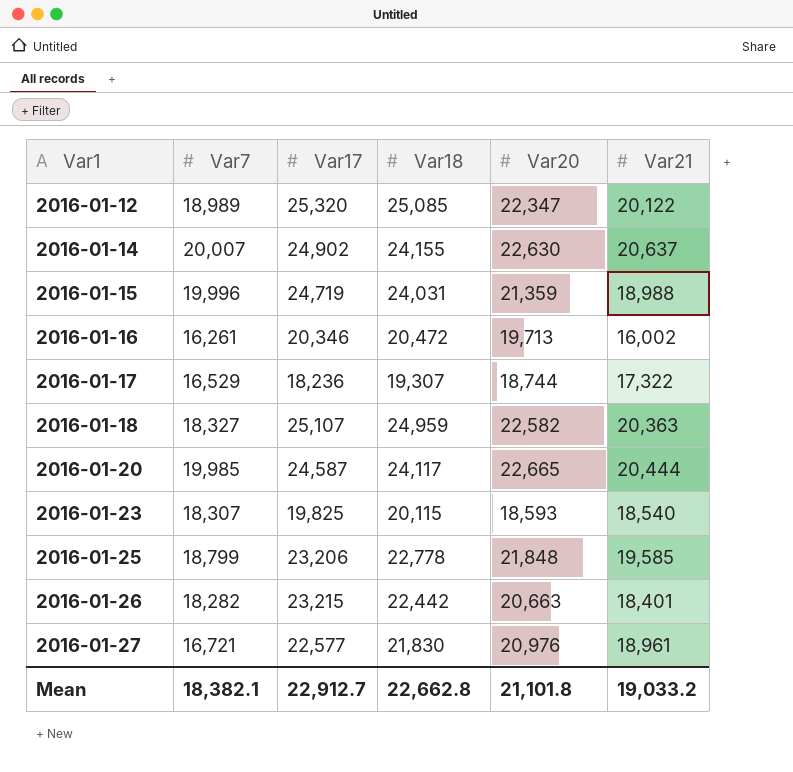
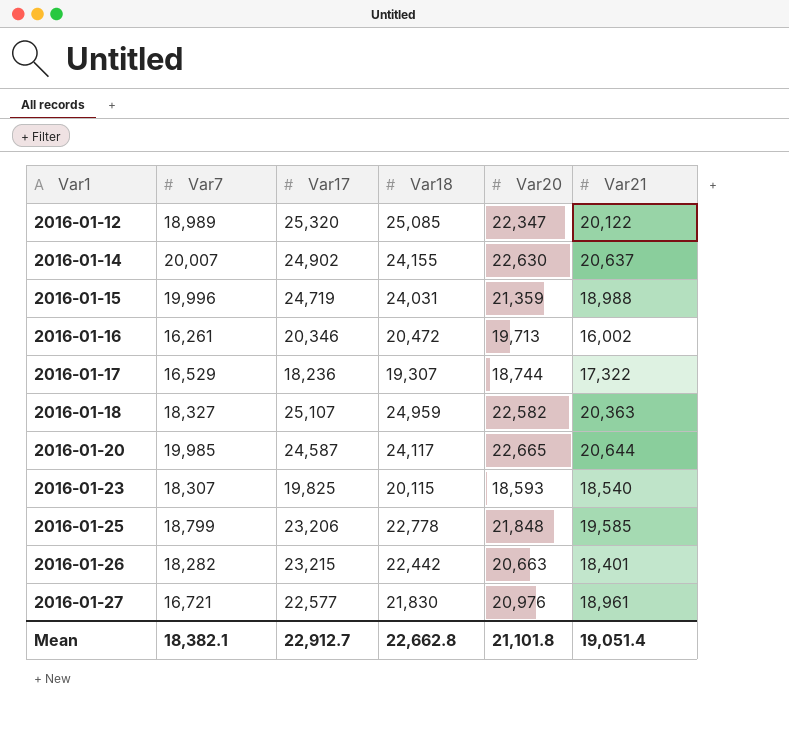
2016-01-20 | Var21: 20,444 -> 20,644
Mean | Var21: 19,033.2 -> 19,051.4

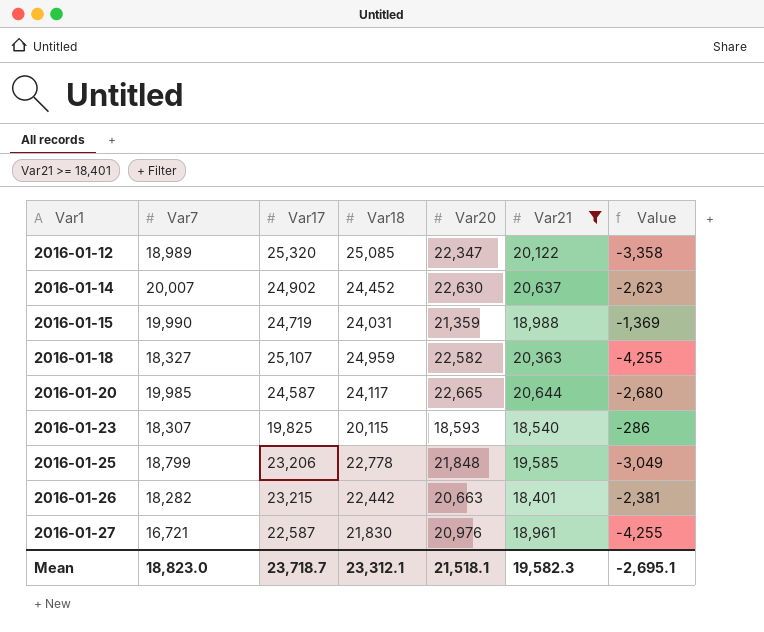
filter: none -> Var21 >= 18,401
column Value | formula: none -> [Var7] - [Var20]
2016-01-14 | Var18: 24,155 -> 24,452
2016-01-15 | Var7: 19,996 -> 19,990
2016-01-27 | Var17: 22,577 -> 22,587
Mean | Var7: 18,382.1 -> 18,823.0
Mean | Var17: 22,912.7 -> 23,718.7
Mean | Var18: 22,662.8 -> 23,312.1
Mean | Var20: 21,101.8 -> 21,518.1
Mean | Var21: 19,051.4 -> 19,582.3

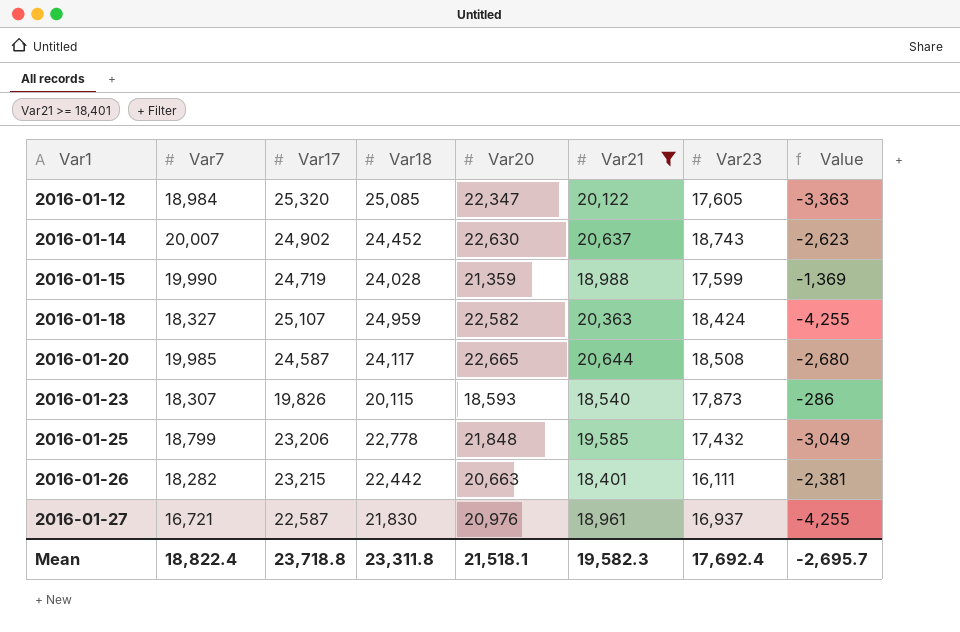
column Var23 | position: none -> 7
2016-01-12 | Var7: 18,989 -> 18,984
2016-01-12 | Value: -3,358 -> -3,363
2016-01-15 | Var18: 24,031 -> 24,028
2016-01-23 | Var17: 19,825 -> 19,826
Mean | Var7: 18,823.0 -> 18,822.4
Mean | Var17: 23,718.7 -> 23,718.8
Mean | Var18: 23,312.1 -> 23,311.8
Mean | Value: -2,695.1 -> -2,695.7

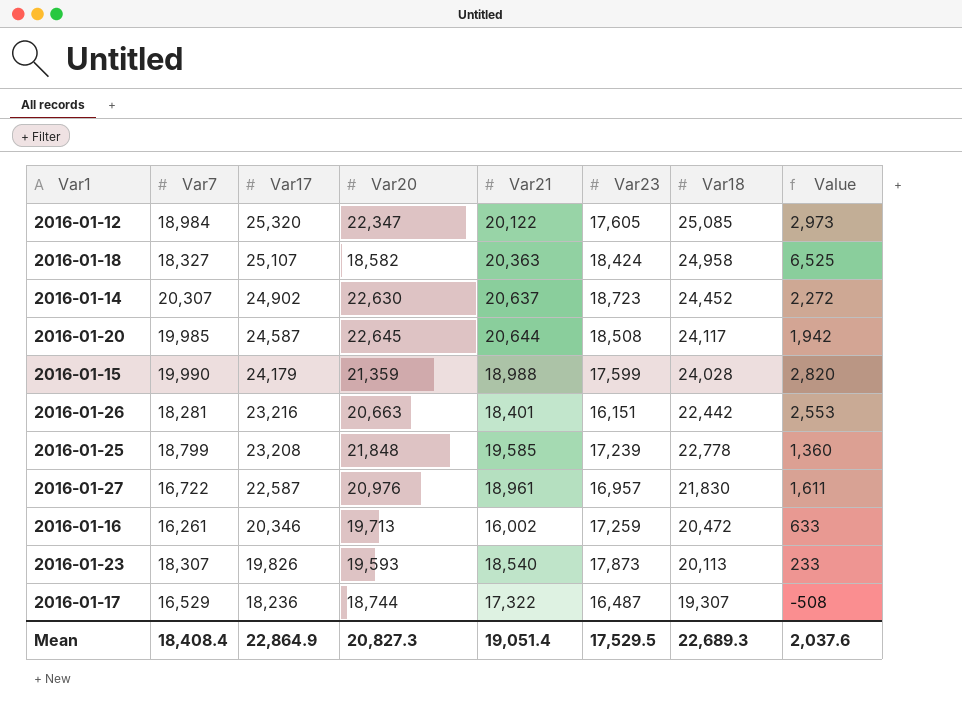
filter: Var21 >= 18,401 -> none
row order: Var1 ascending -> Var17 descending
column Var18 | position: 4 -> 7
column Value | formula: [Var7] - [Var20] -> [Var17] - [Var20]
2016-01-18 | Var20: 22,582 -> 18,582
2016-01-18 | Var18: 24,959 -> 24,958
2016-01-14 | Var7: 20,007 -> 20,307
2016-01-14 | Var23: 18,743 -> 18,723
2016-01-20 | Var20: 22,665 -> 22,645
2016-01-15 | Var17: 24,719 -> 24,179
2016-01-26 | Var7: 18,282 -> 18,281
2016-01-26 | Var17: 23,215 -> 23,216
2016-01-26 | Var23: 16,111 -> 16,151
2016-01-25 | Var17: 23,206 -> 23,208
2016-01-25 | Var23: 17,432 -> 17,239
2016-01-27 | Var7: 16,721 -> 16,722
2016-01-27 | Var23: 16,937 -> 16,957
2016-01-23 | Var20: 18,593 -> 19,593
2016-01-23 | Var18: 20,115 -> 20,113
Mean | Var7: 18,822.4 -> 18,408.4
Mean | Var17: 23,718.8 -> 22,864.9
Mean | Var20: 21,518.1 -> 20,827.3
Mean | Var21: 19,582.3 -> 19,051.4
Mean | Var23: 17,692.4 -> 17,529.5
Mean | Var18: 23,311.8 -> 22,689.3
Mean | Value: -2,695.7 -> 2,037.6

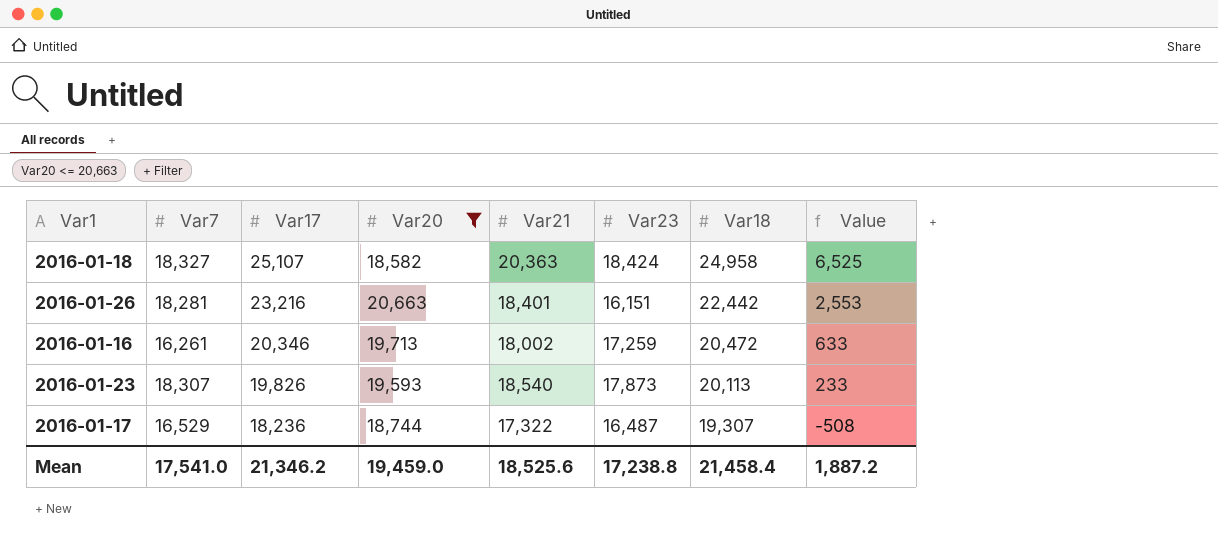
filter: none -> Var20 <= 20,663
2016-01-16 | Var21: 16,002 -> 18,002
Mean | Var7: 18,408.4 -> 17,541.0
Mean | Var17: 22,864.9 -> 21,346.2
Mean | Var20: 20,827.3 -> 19,459.0
Mean | Var21: 19,051.4 -> 18,525.6
Mean | Var23: 17,529.5 -> 17,238.8
Mean | Var18: 22,689.3 -> 21,458.4
Mean | Value: 2,037.6 -> 1,887.2

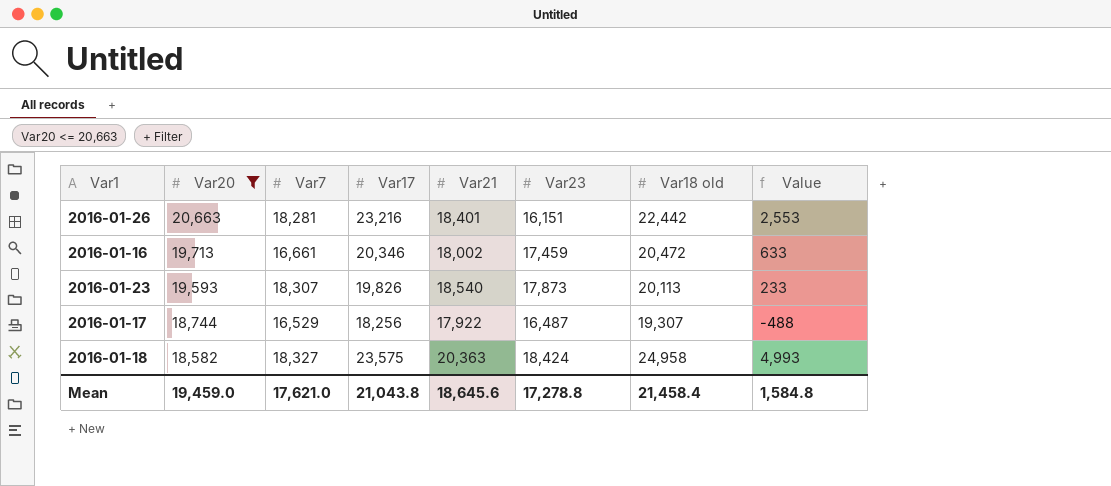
row order: Var17 descending -> Var20 descending
column Var20 | position: 4 -> 2
column name: Var18 -> Var18 old
2016-01-16 | Var7: 16,261 -> 16,661
2016-01-16 | Var23: 17,259 -> 17,459
2016-01-17 | Var17: 18,236 -> 18,256
2016-01-17 | Var21: 17,322 -> 17,922
2016-01-17 | Value: -508 -> -488
2016-01-18 | Var17: 25,107 -> 23,575
2016-01-18 | Value: 6,525 -> 4,993
Mean | Var7: 17,541.0 -> 17,621.0
Mean | Var17: 21,346.2 -> 21,043.8
Mean | Var21: 18,525.6 -> 18,645.6
Mean | Var23: 17,238.8 -> 17,278.8
Mean | Value: 1,887.2 -> 1,584.8

